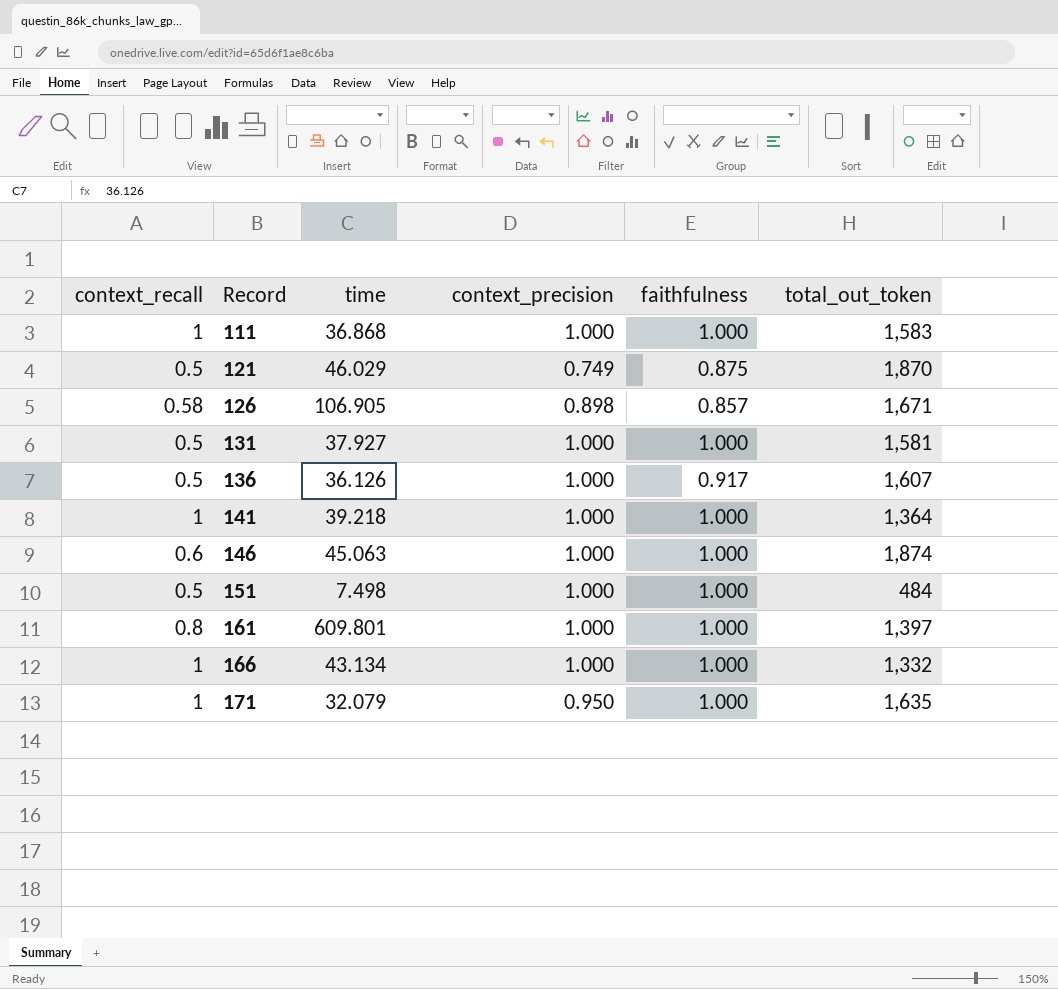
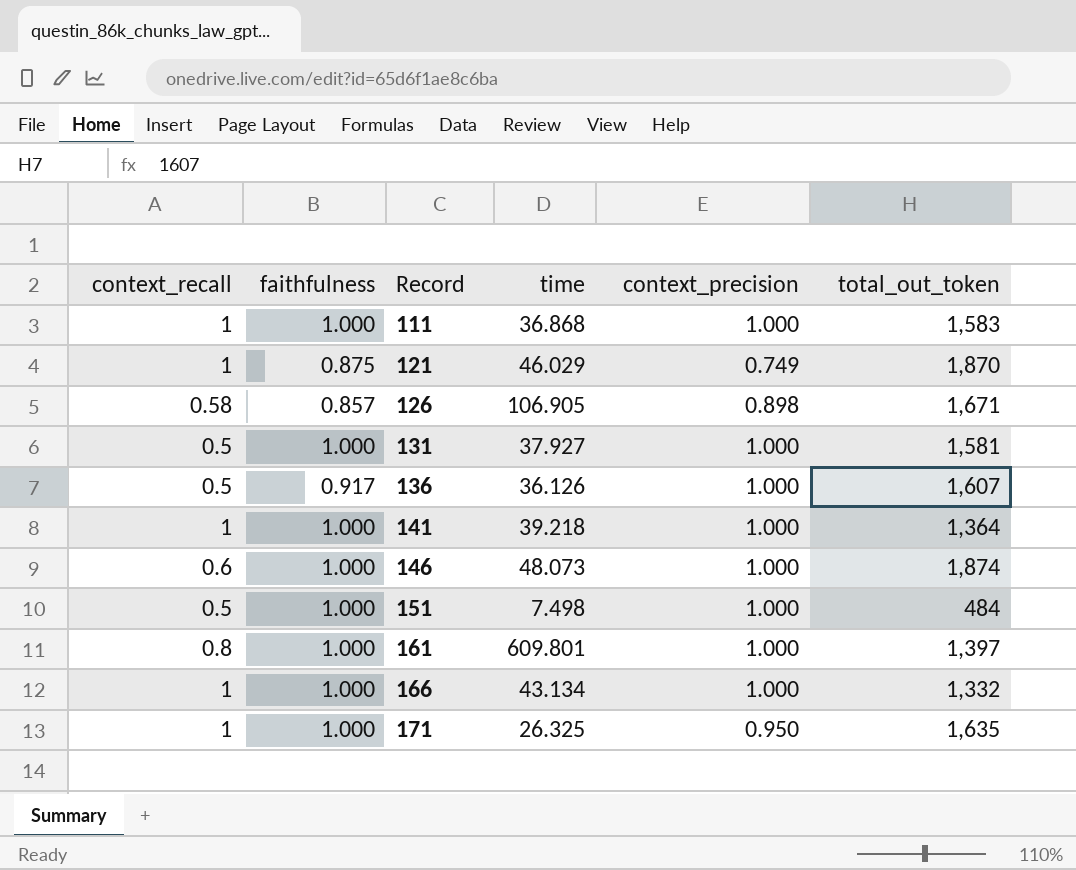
column faithfulness | position: 5 -> 2
121 | context_recall: 0.5 -> 1
146 | time: 45.063 -> 48.073
171 | time: 32.079 -> 26.325

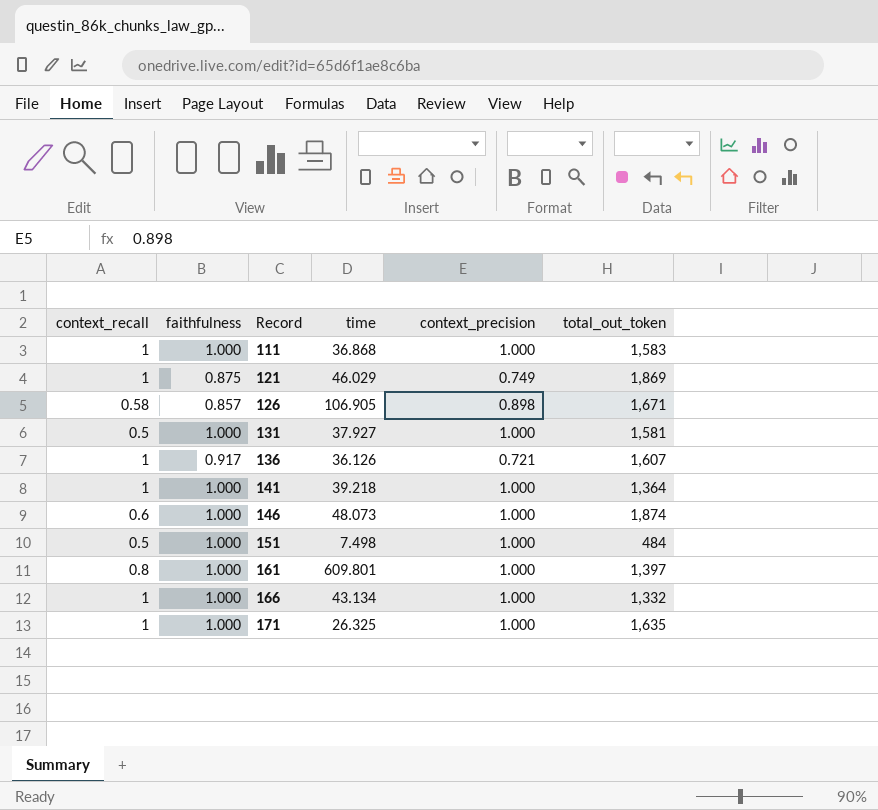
121 | total_out_token: 1,870 -> 1,869
136 | context_recall: 0.5 -> 1
136 | context_precision: 1.000 -> 0.721
171 | context_precision: 0.950 -> 1.000

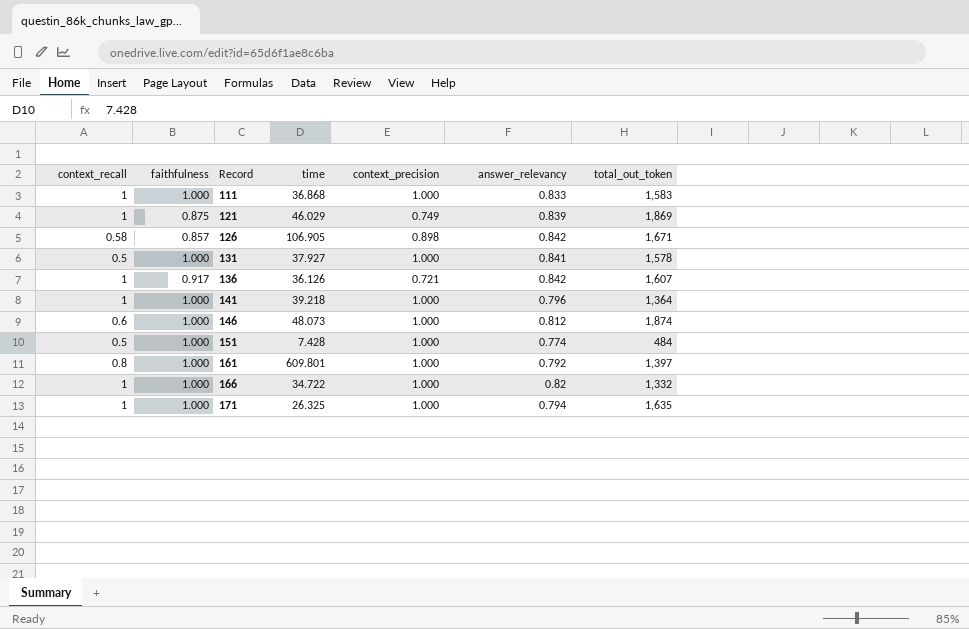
column answer_relevancy | position: none -> 6
131 | total_out_token: 1,581 -> 1,578
151 | time: 7.498 -> 7.428
166 | time: 43.134 -> 34.722

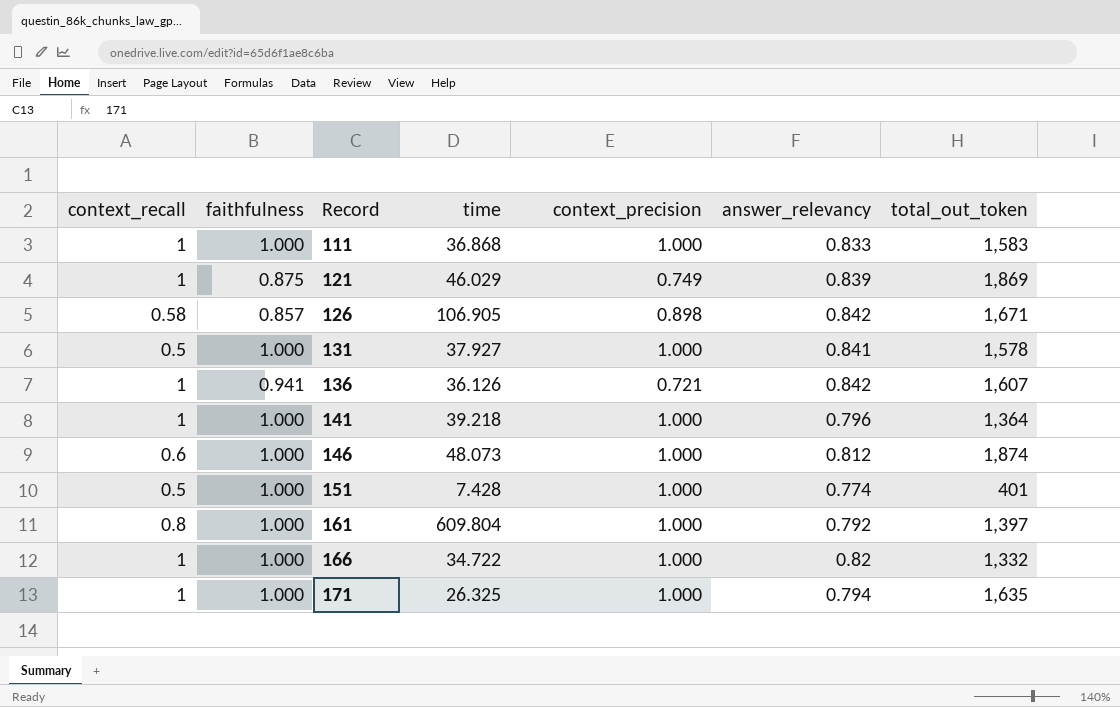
136 | faithfulness: 0.917 -> 0.941
151 | total_out_token: 484 -> 401
161 | time: 609.801 -> 609.804

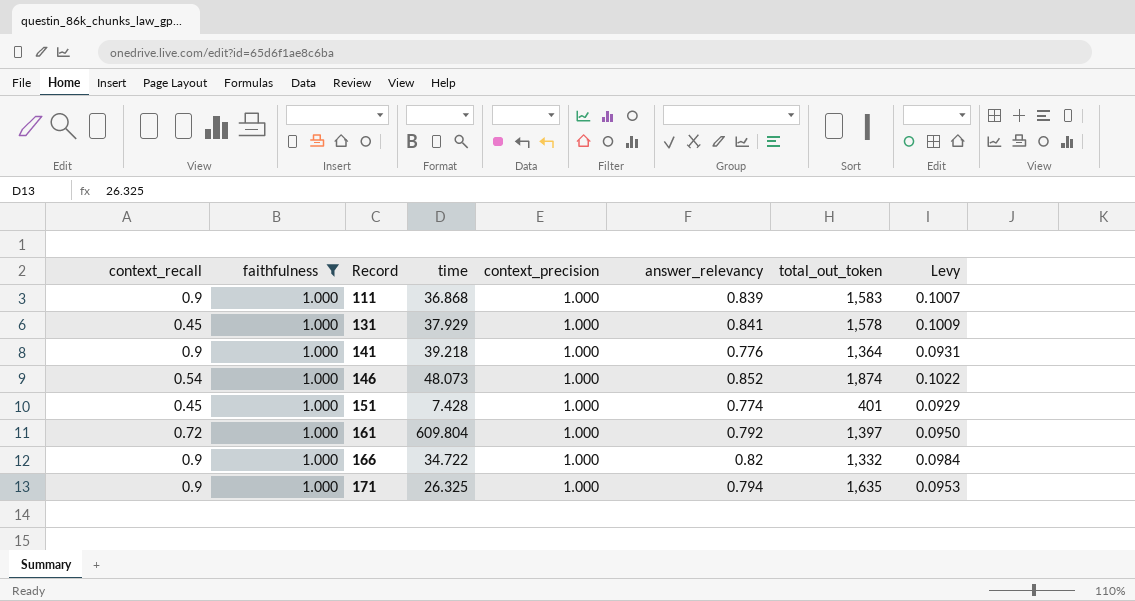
filter: none -> faithfulness = 1.000
column Levy | formula: none -> [answer_relevancy] * 0.12
111 | context_recall: 1 -> 0.9
111 | answer_relevancy: 0.833 -> 0.839
131 | context_recall: 0.5 -> 0.45
131 | time: 37.927 -> 37.929
141 | context_recall: 1 -> 0.9
141 | answer_relevancy: 0.796 -> 0.776
146 | context_recall: 0.6 -> 0.54
146 | answer_relevancy: 0.812 -> 0.852
151 | context_recall: 0.5 -> 0.45
161 | context_recall: 0.8 -> 0.72
166 | context_recall: 1 -> 0.9
171 | context_recall: 1 -> 0.9

